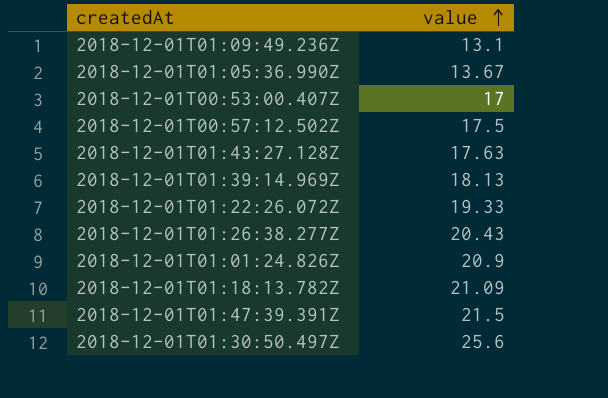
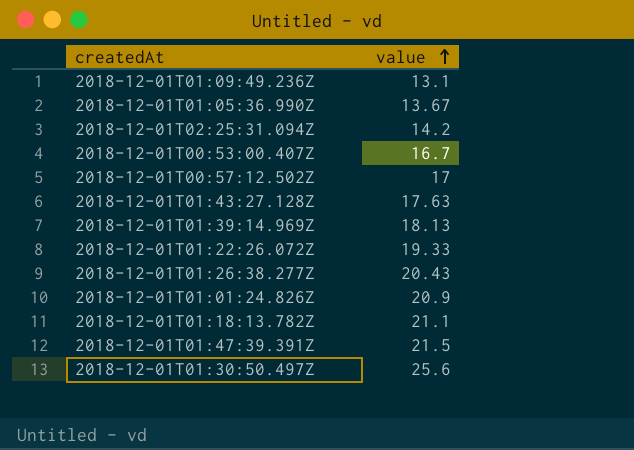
row 2018-12-01T02:25:31.094Z: none -> 14.2
2018-12-01T00:53:00.407Z | value: 17 -> 16.7
2018-12-01T00:57:12.502Z | value: 17.5 -> 17
2018-12-01T01:18:13.782Z | value: 21.09 -> 21.1

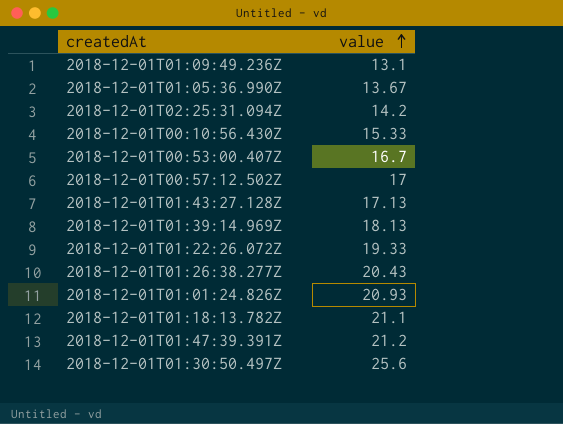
row 2018-12-01T00:10:56.430Z: none -> 15.33
2018-12-01T01:43:27.128Z | value: 17.63 -> 17.13
2018-12-01T01:01:24.826Z | value: 20.9 -> 20.93
2018-12-01T01:47:39.391Z | value: 21.5 -> 21.2

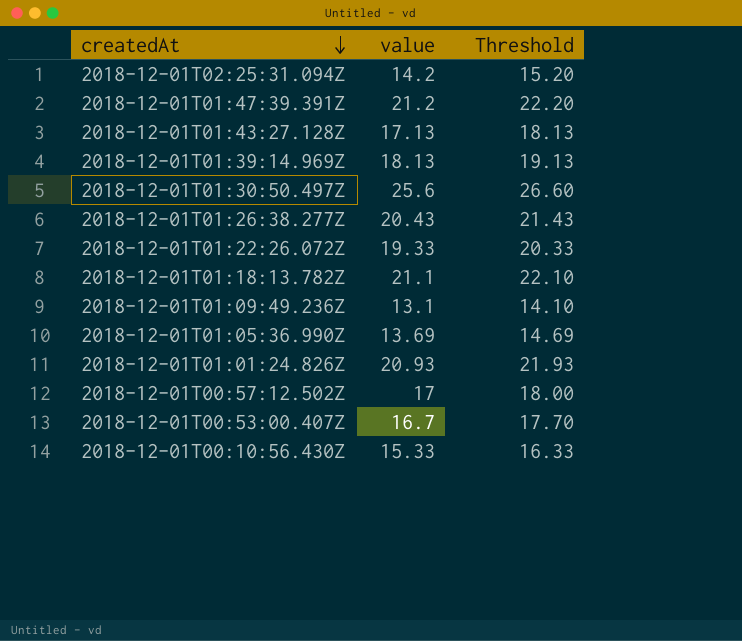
row order: value ascending -> createdAt descending
column Threshold | formula: none -> [value] + 1
2018-12-01T01:05:36.990Z | value: 13.67 -> 13.69

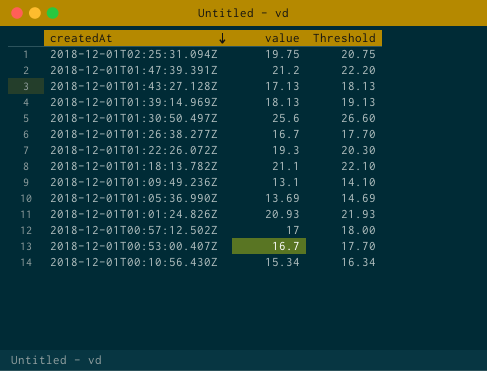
2018-12-01T02:25:31.094Z | value: 14.2 -> 19.75
2018-12-01T02:25:31.094Z | Threshold: 15.20 -> 20.75
2018-12-01T01:26:38.277Z | value: 20.43 -> 16.7
2018-12-01T01:26:38.277Z | Threshold: 21.43 -> 17.70
2018-12-01T01:22:26.072Z | value: 19.33 -> 19.3
2018-12-01T01:22:26.072Z | Threshold: 20.33 -> 20.30
2018-12-01T00:10:56.430Z | value: 15.33 -> 15.34
2018-12-01T00:10:56.430Z | Threshold: 16.33 -> 16.34

